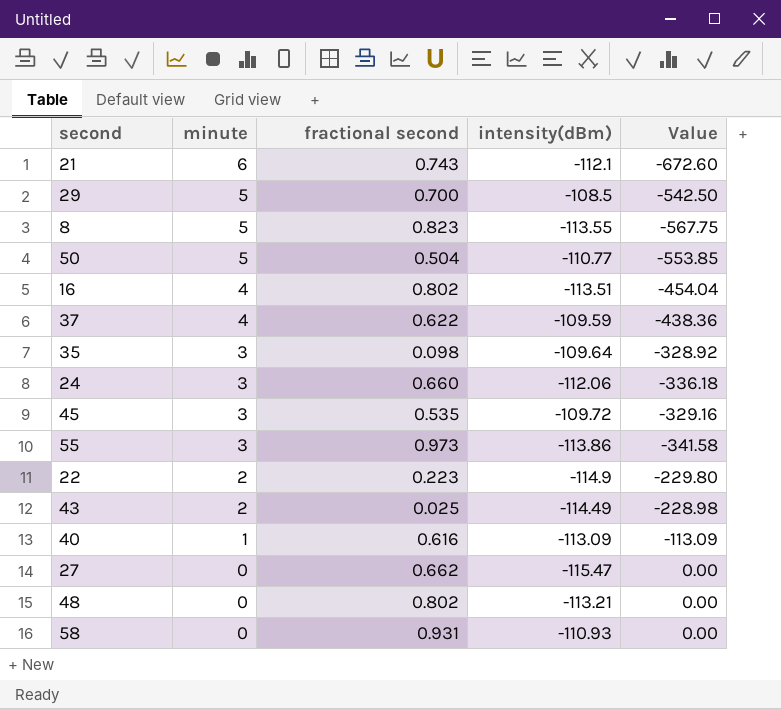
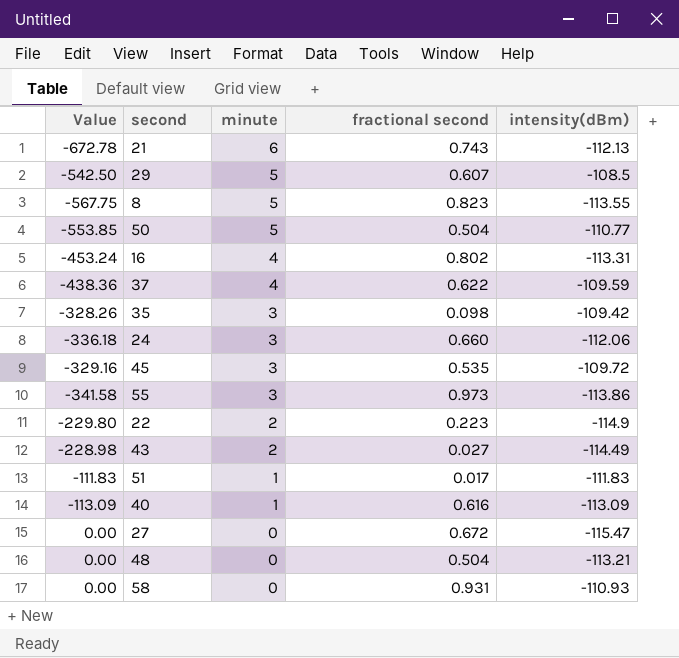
column Value | position: 5 -> 1
21 | Value: -672.60 -> -672.78
21 | intensity(dBm): -112.1 -> -112.13
29 | fractional second: 0.700 -> 0.607
16 | Value: -454.04 -> -453.24
16 | intensity(dBm): -113.51 -> -113.31
35 | Value: -328.92 -> -328.26
35 | intensity(dBm): -109.64 -> -109.42
43 | fractional second: 0.025 -> 0.027
row 51: none -> -111.83 | 1 | 0.017 | -111.83
27 | fractional second: 0.662 -> 0.672
48 | fractional second: 0.802 -> 0.504

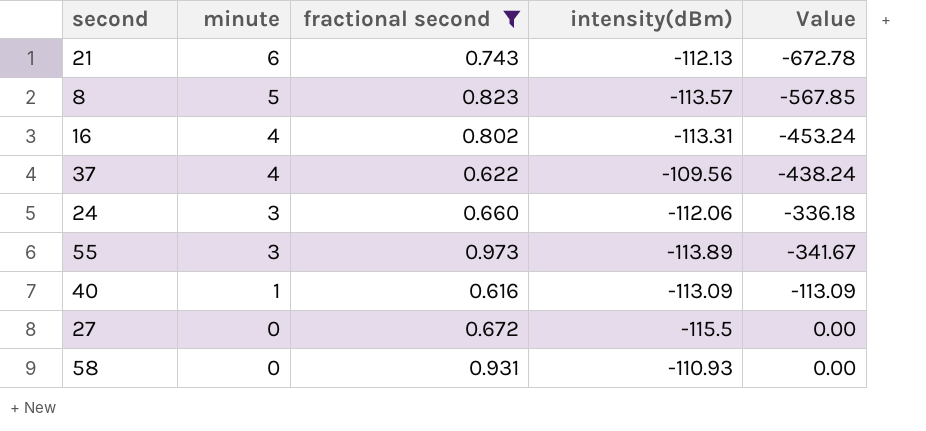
filter: none -> fractional second >= 0.616
column Value | position: 1 -> 5
8 | intensity(dBm): -113.55 -> -113.57
8 | Value: -567.75 -> -567.85
37 | intensity(dBm): -109.59 -> -109.56
37 | Value: -438.36 -> -438.24
55 | intensity(dBm): -113.86 -> -113.89
55 | Value: -341.58 -> -341.67
27 | intensity(dBm): -115.47 -> -115.5

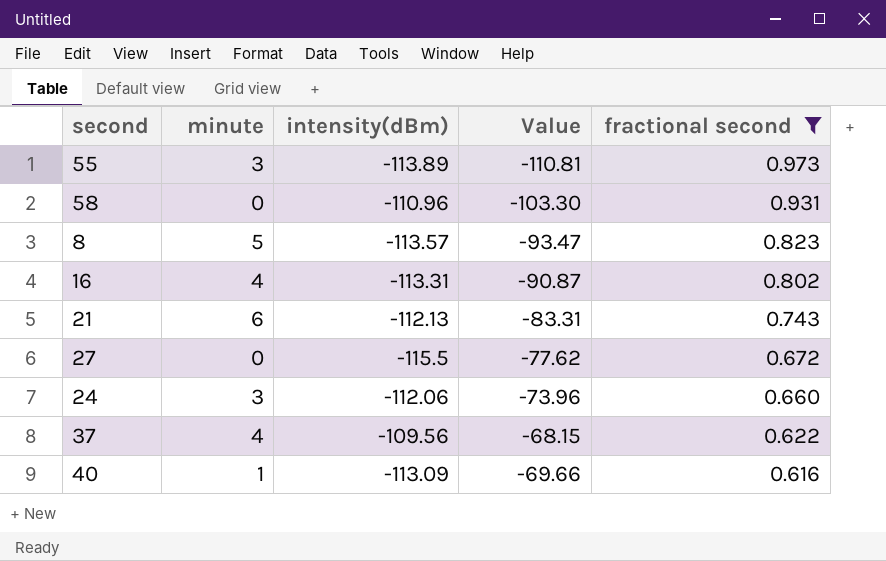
row order: minute descending -> fractional second descending
column Value | formula: [minute] * [intensity(dBm)] -> [intensity(dBm)] * [fractional second]
column fractional second | position: 3 -> 5
58 | intensity(dBm): -110.93 -> -110.96

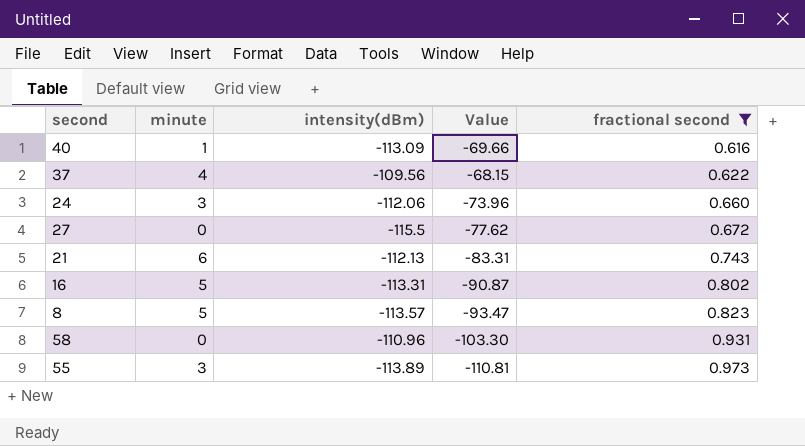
row order: fractional second descending -> fractional second ascending
16 | minute: 4 -> 5

